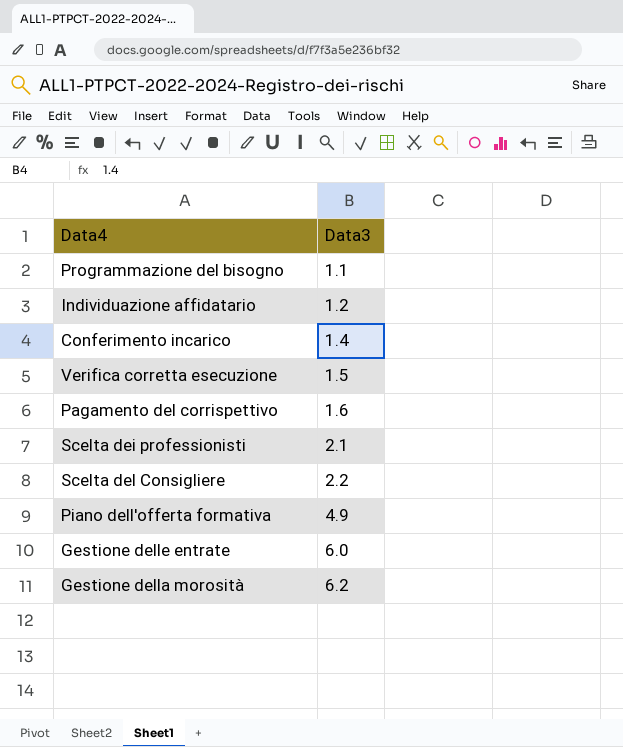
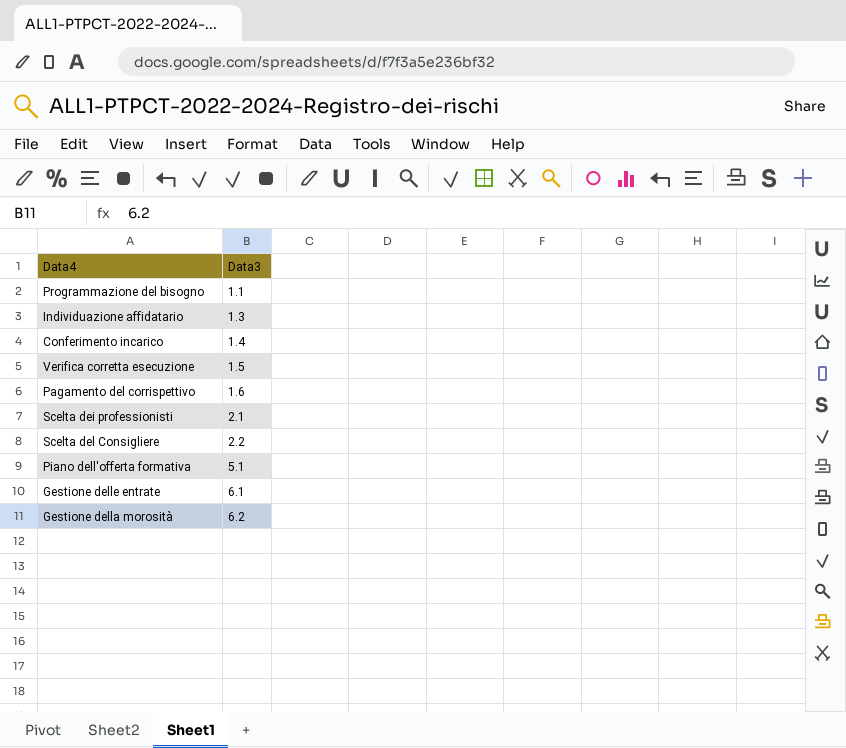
Individuazione affidatario | Data3: 1.2 -> 1.3
Piano dell'offerta formativa | Data3: 4.9 -> 5.1
Gestione delle entrate | Data3: 6.0 -> 6.1

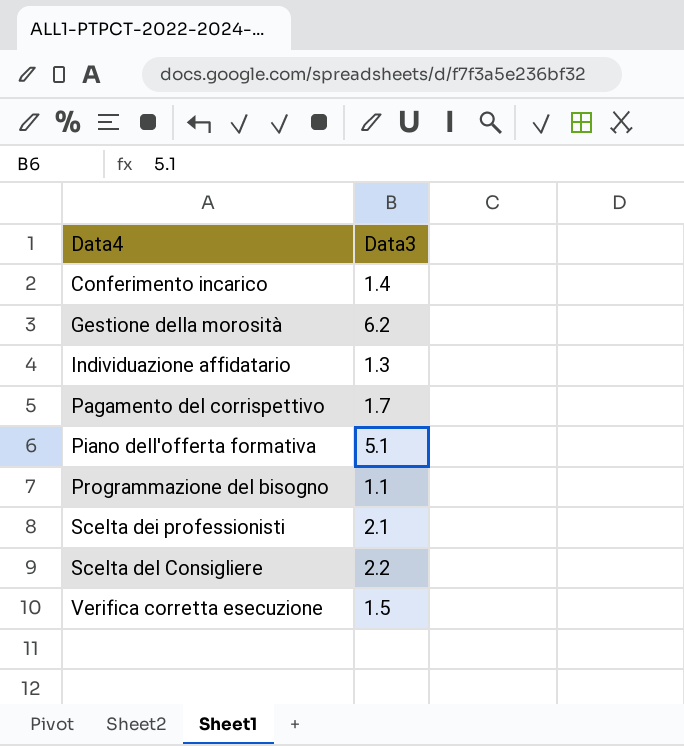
row order: Data3 ascending -> Data4 ascending
row Gestione delle entrate: 6.1 -> none
Pagamento del corrispettivo | Data3: 1.6 -> 1.7

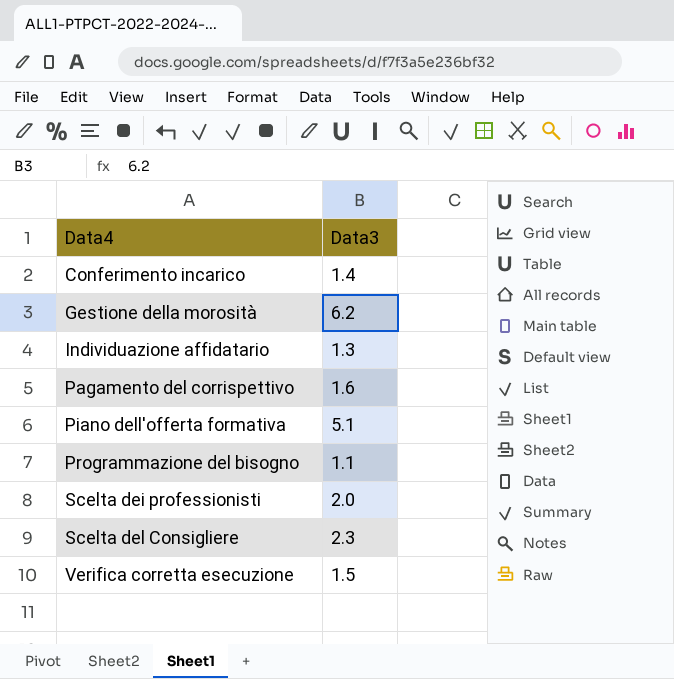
Pagamento del corrispettivo | Data3: 1.7 -> 1.6
Scelta dei professionisti | Data3: 2.1 -> 2.0
Scelta del Consigliere | Data3: 2.2 -> 2.3

